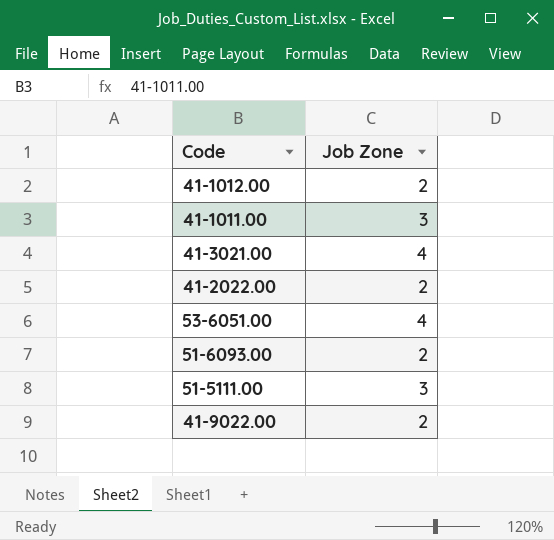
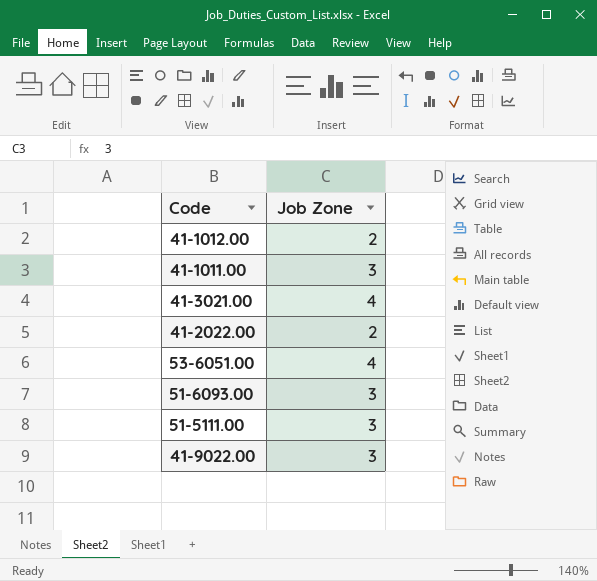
51-6093.00 | Job Zone: 2 -> 3
41-9022.00 | Job Zone: 2 -> 3

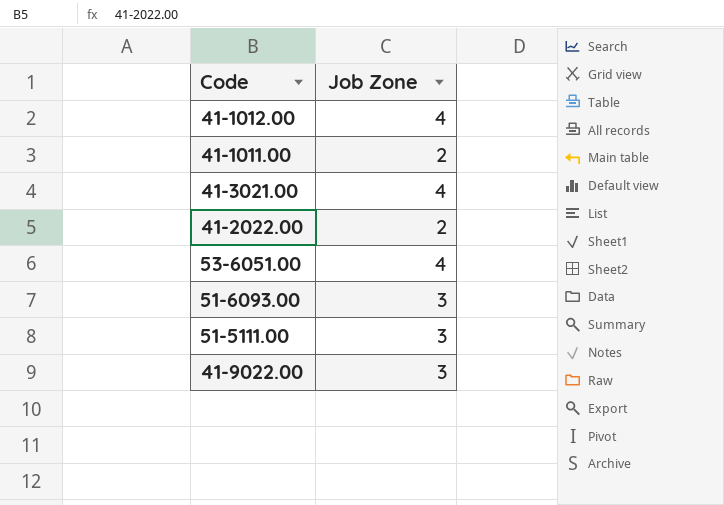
41-1012.00 | Job Zone: 2 -> 4
41-1011.00 | Job Zone: 3 -> 2

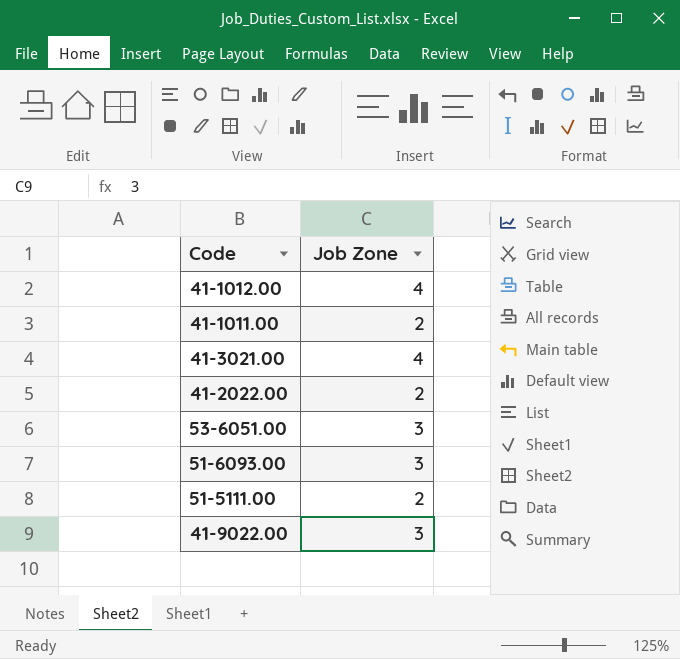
53-6051.00 | Job Zone: 4 -> 3
51-5111.00 | Job Zone: 3 -> 2

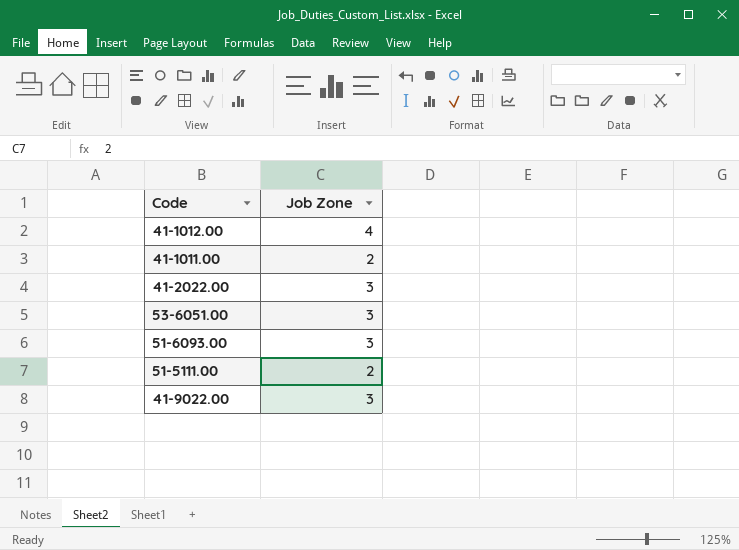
row 41-3021.00: 4 -> none
41-2022.00 | Job Zone: 2 -> 3

